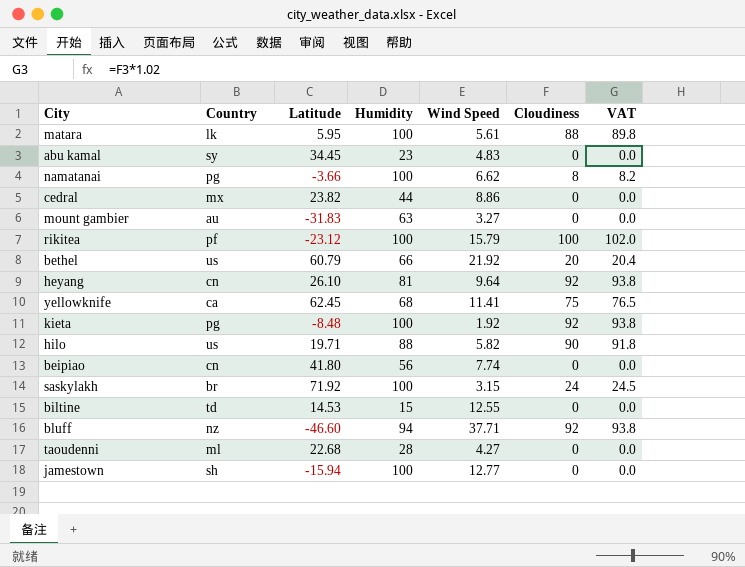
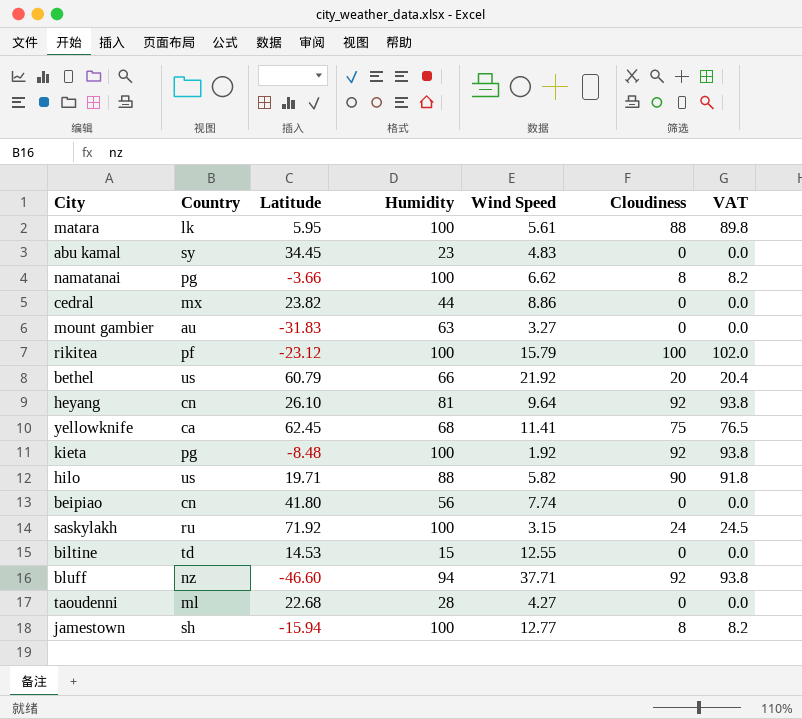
saskylakh | Country: br -> ru
jamestown | Cloudiness: 0 -> 8
jamestown | VAT: 0.0 -> 8.2

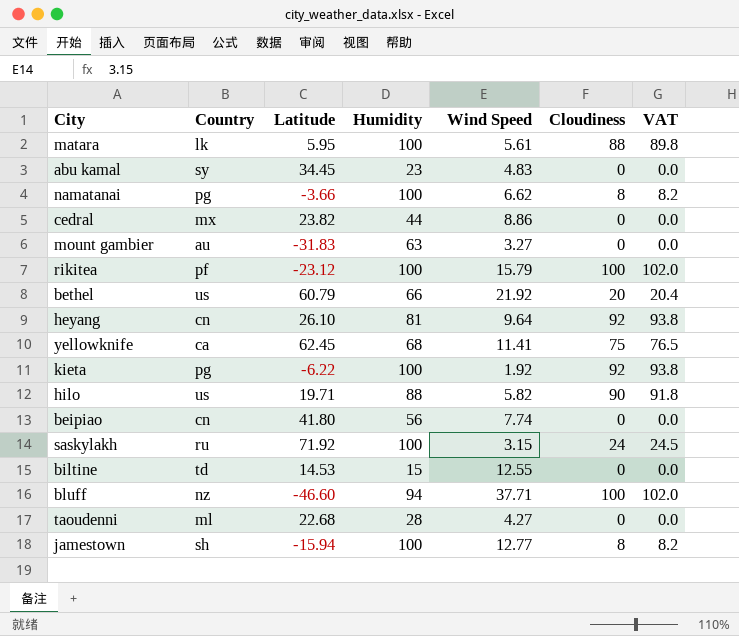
kieta | Latitude: -8.48 -> -6.22
bluff | Cloudiness: 92 -> 100
bluff | VAT: 93.8 -> 102.0

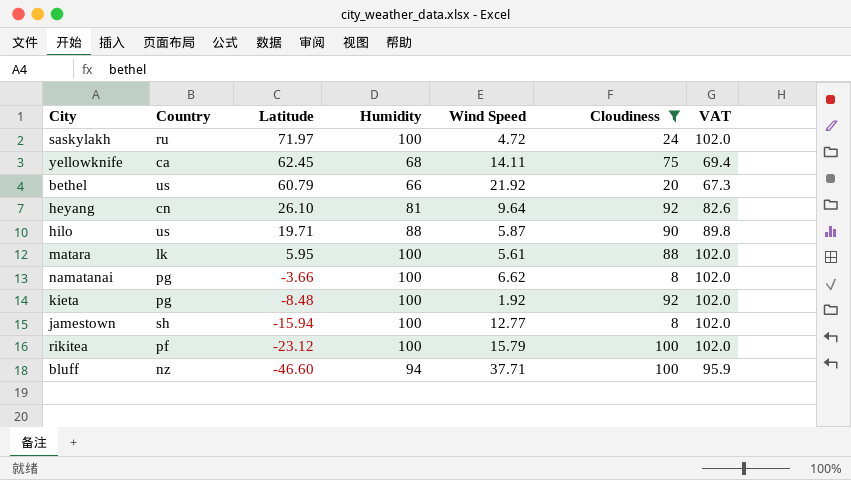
filter: none -> Cloudiness != 0
row order: none -> Latitude descending
column VAT | formula: [Cloudiness] * 1.02 -> [Humidity] * 1.02
saskylakh | Latitude: 71.92 -> 71.97
saskylakh | Wind Speed: 3.15 -> 4.72
yellowknife | Wind Speed: 11.41 -> 14.11
hilo | Wind Speed: 5.82 -> 5.87
kieta | Latitude: -6.22 -> -8.48

